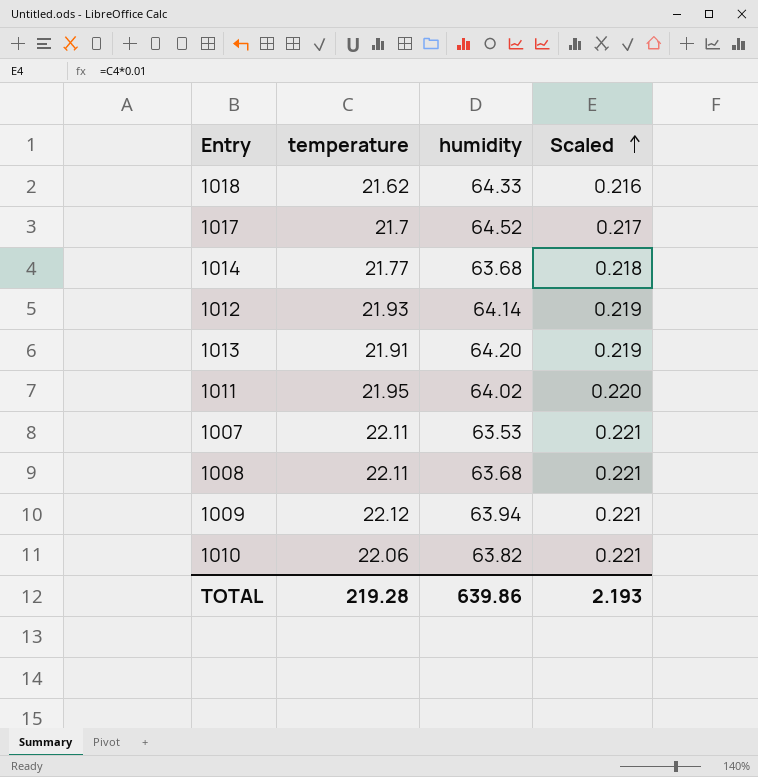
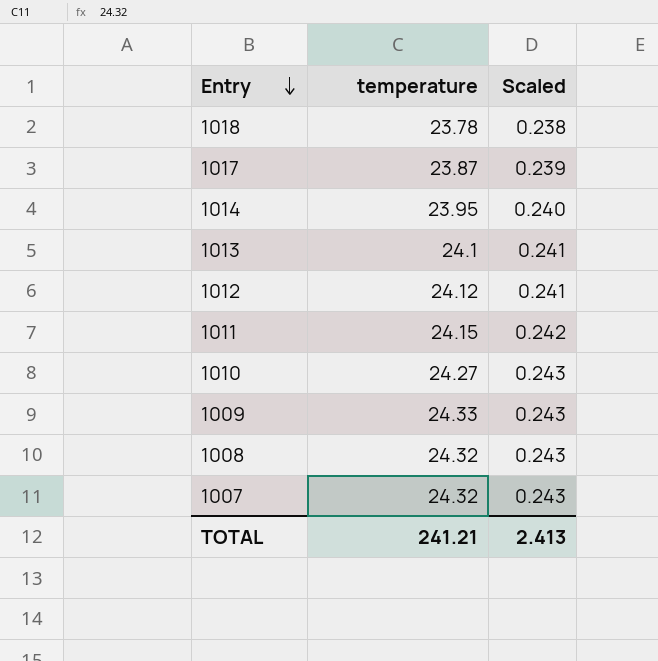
row order: Scaled ascending -> Entry descending
column humidity | position: 3 -> none
1018 | temperature: 21.62 -> 23.78
1018 | Scaled: 0.216 -> 0.238
1017 | temperature: 21.7 -> 23.87
1017 | Scaled: 0.217 -> 0.239
1014 | temperature: 21.77 -> 23.95
1014 | Scaled: 0.218 -> 0.240
1013 | temperature: 21.91 -> 24.1
1013 | Scaled: 0.219 -> 0.241
1012 | temperature: 21.93 -> 24.12
1012 | Scaled: 0.219 -> 0.241
1011 | temperature: 21.95 -> 24.15
1011 | Scaled: 0.220 -> 0.242
1010 | temperature: 22.06 -> 24.27
1010 | Scaled: 0.221 -> 0.243
1009 | temperature: 22.12 -> 24.33
1009 | Scaled: 0.221 -> 0.243
1008 | temperature: 22.11 -> 24.32
1008 | Scaled: 0.221 -> 0.243
1007 | temperature: 22.11 -> 24.32
1007 | Scaled: 0.221 -> 0.243
TOTAL | temperature: 219.28 -> 241.21
TOTAL | Scaled: 2.193 -> 2.413

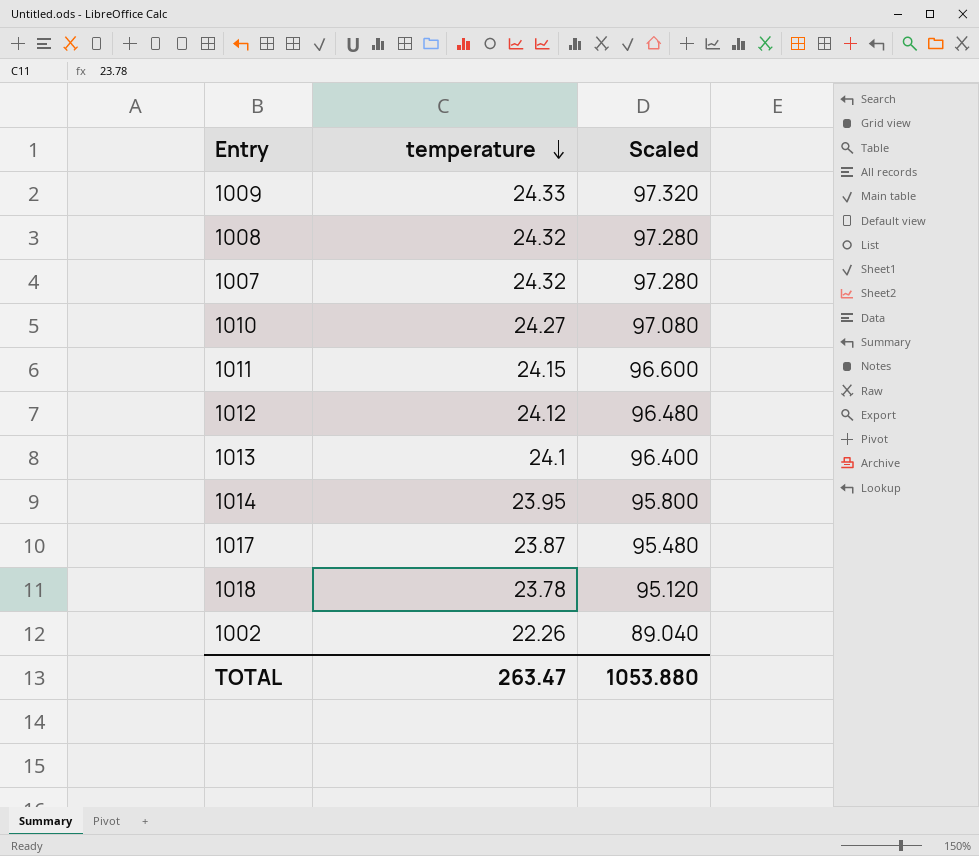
row order: Entry descending -> temperature descending
column Scaled | formula: [temperature] * 0.01 -> [temperature] * 4
row 1002: none -> 22.26 | 89.040
TOTAL | temperature: 241.21 -> 263.47
TOTAL | Scaled: 2.413 -> 1053.880

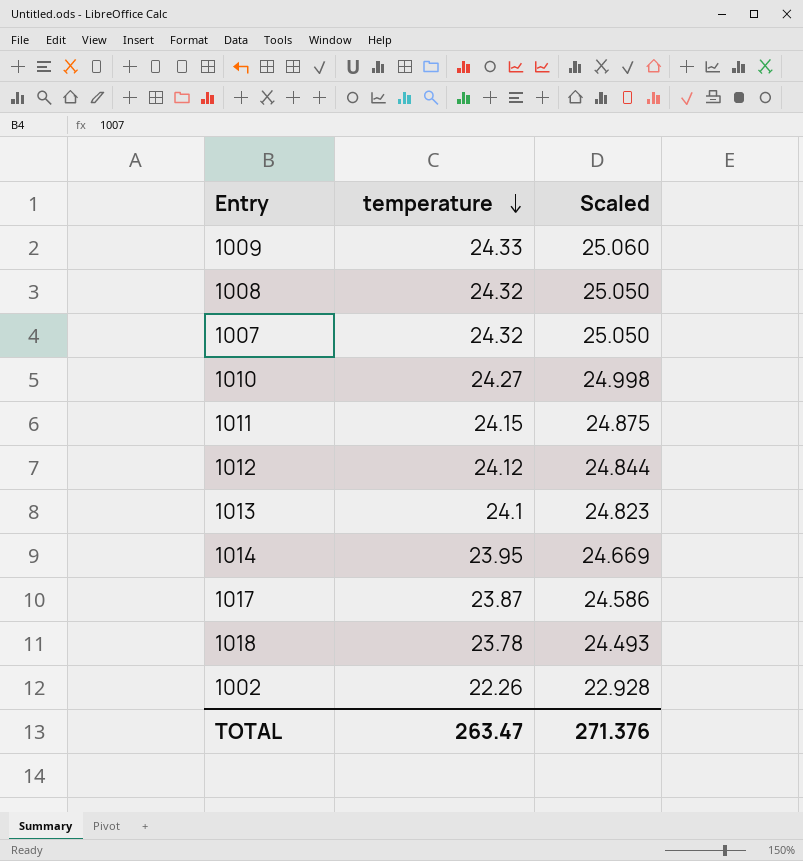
column Scaled | formula: [temperature] * 4 -> [temperature] * 1.03
TOTAL | Scaled: 1053.880 -> 271.376

